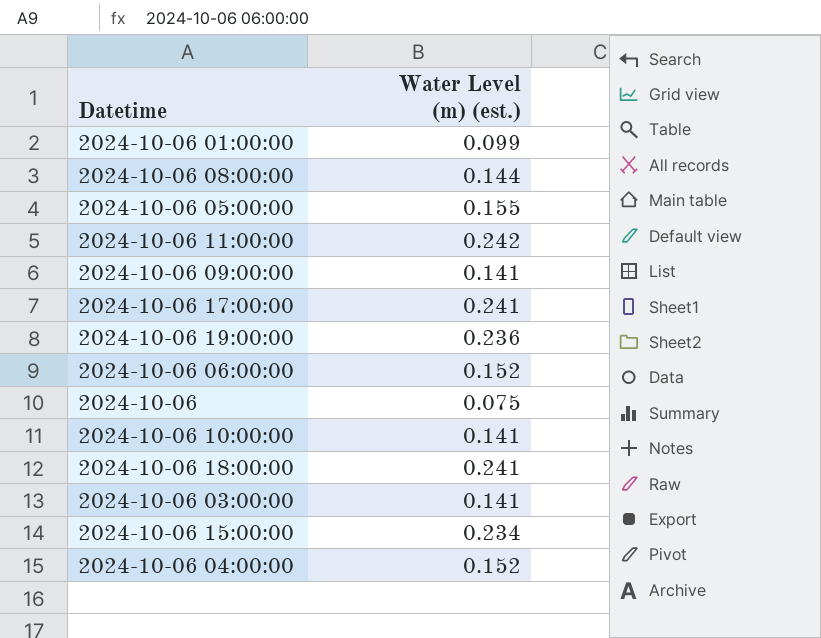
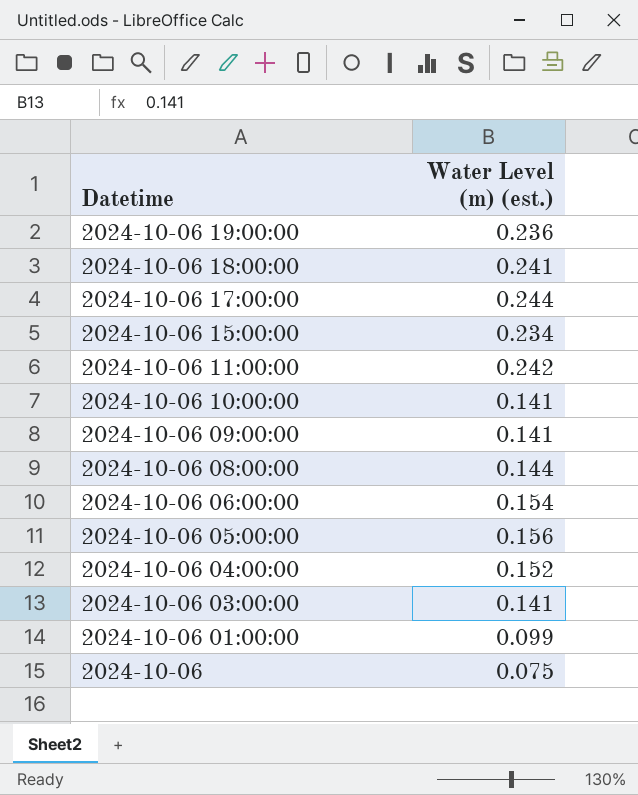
row order: none -> Datetime descending
2024-10-06 17:00:00 | Water Level (m) (est.): 0.241 -> 0.244
2024-10-06 06:00:00 | Water Level (m) (est.): 0.152 -> 0.154
2024-10-06 05:00:00 | Water Level (m) (est.): 0.155 -> 0.156

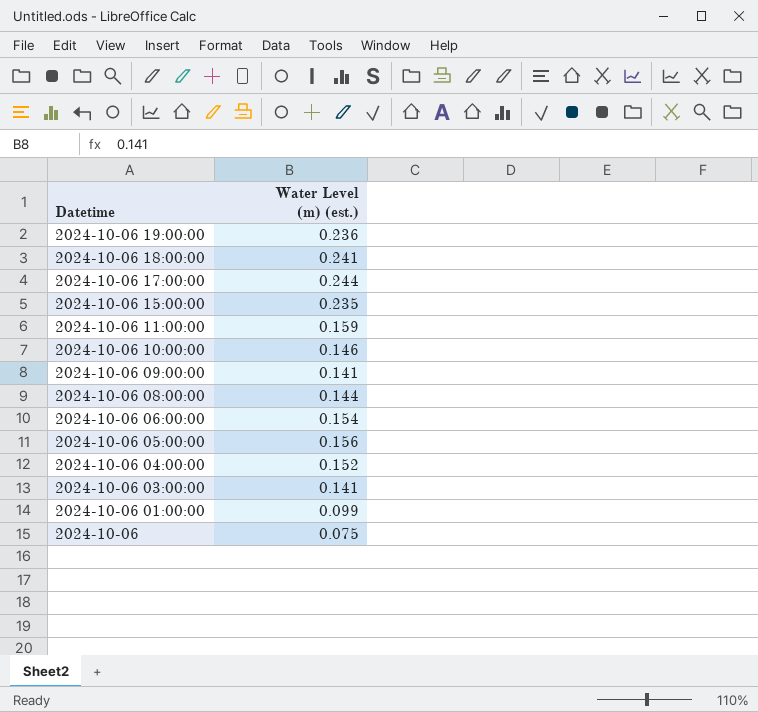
2024-10-06 15:00:00 | Water Level (m) (est.): 0.234 -> 0.235
2024-10-06 11:00:00 | Water Level (m) (est.): 0.242 -> 0.159
2024-10-06 10:00:00 | Water Level (m) (est.): 0.141 -> 0.146

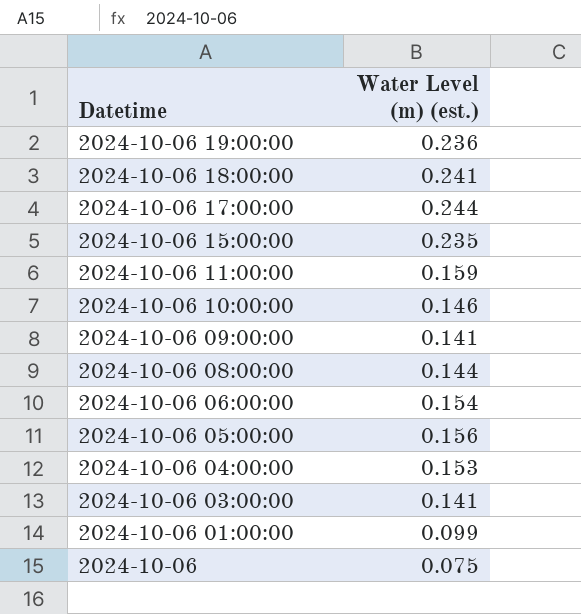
2024-10-06 04:00:00 | Water Level (m) (est.): 0.152 -> 0.153

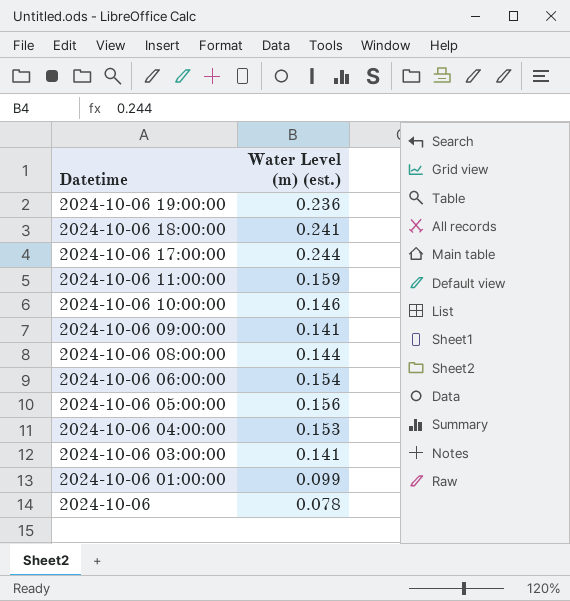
row 2024-10-06 15:00:00: 0.235 -> none
2024-10-06 | Water Level (m) (est.): 0.075 -> 0.078

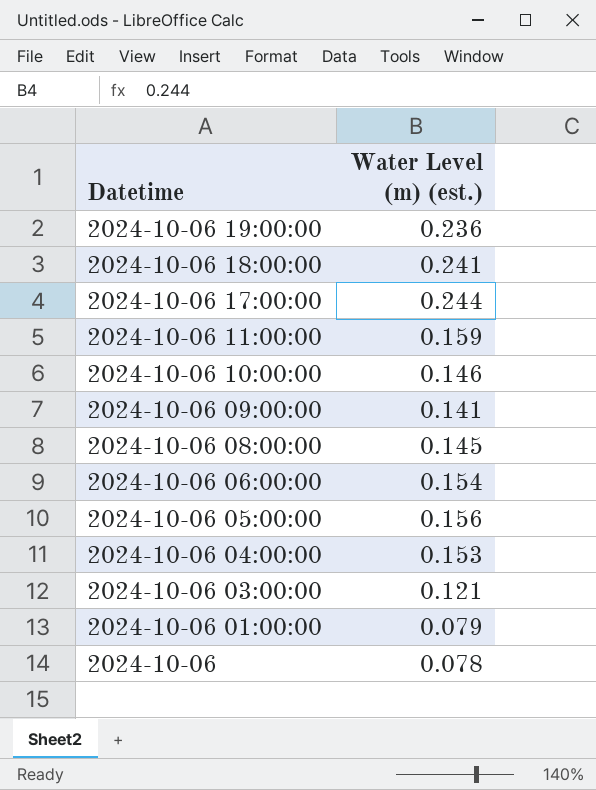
2024-10-06 08:00:00 | Water Level (m) (est.): 0.144 -> 0.145
2024-10-06 03:00:00 | Water Level (m) (est.): 0.141 -> 0.121
2024-10-06 01:00:00 | Water Level (m) (est.): 0.099 -> 0.079

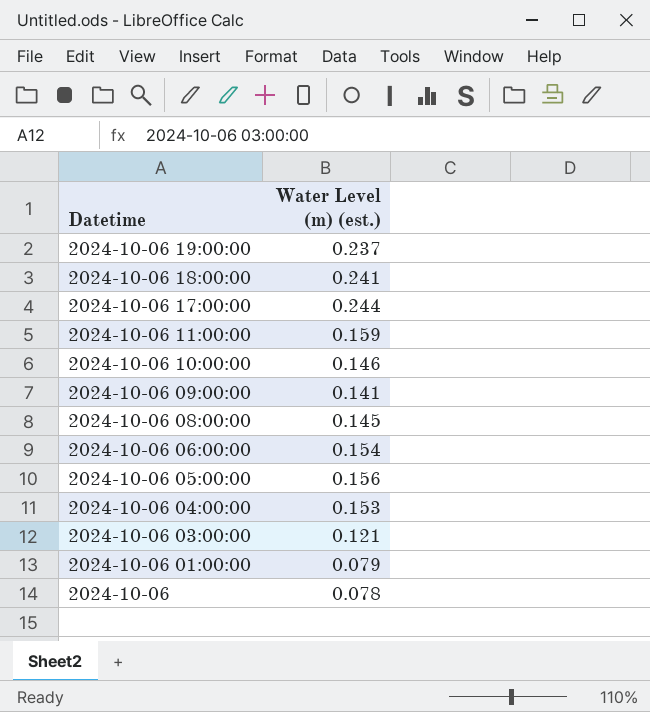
2024-10-06 19:00:00 | Water Level (m) (est.): 0.236 -> 0.237

